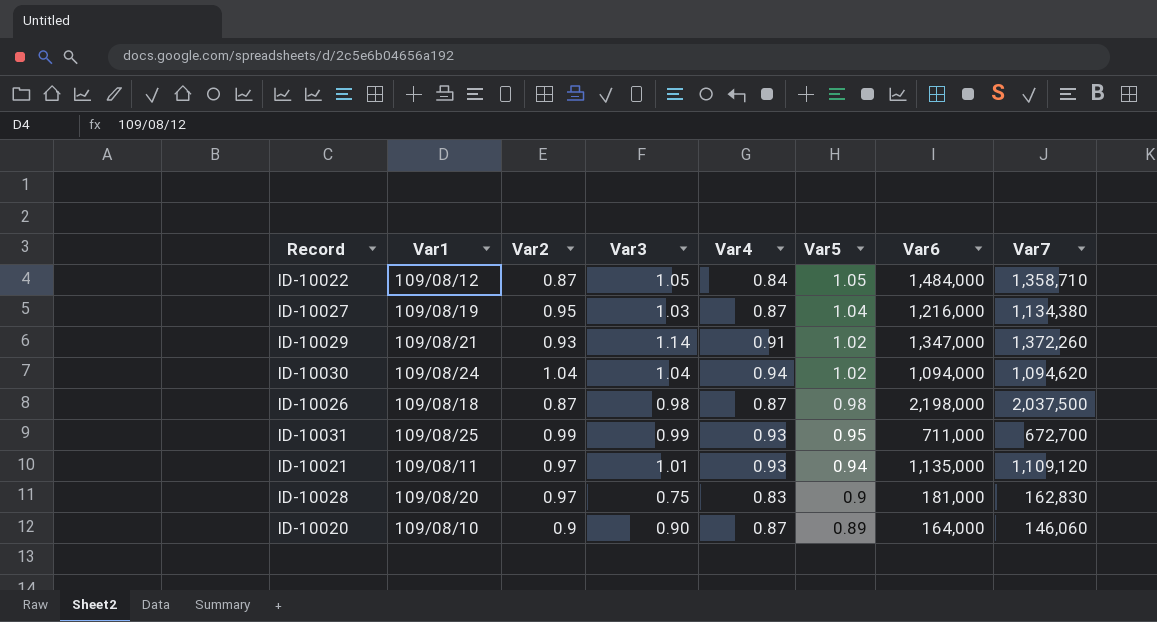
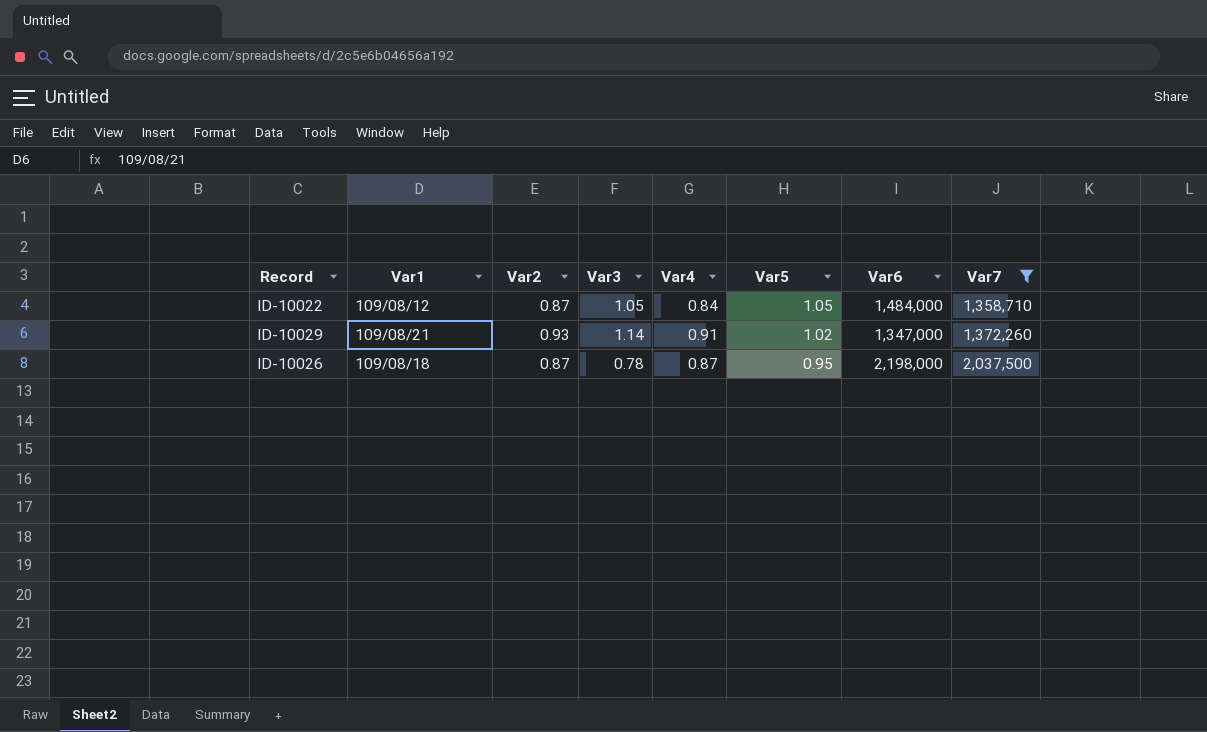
filter: none -> Var7 >= 1,358,710
ID-10026 | Var3: 0.98 -> 0.78
ID-10026 | Var5: 0.98 -> 0.95

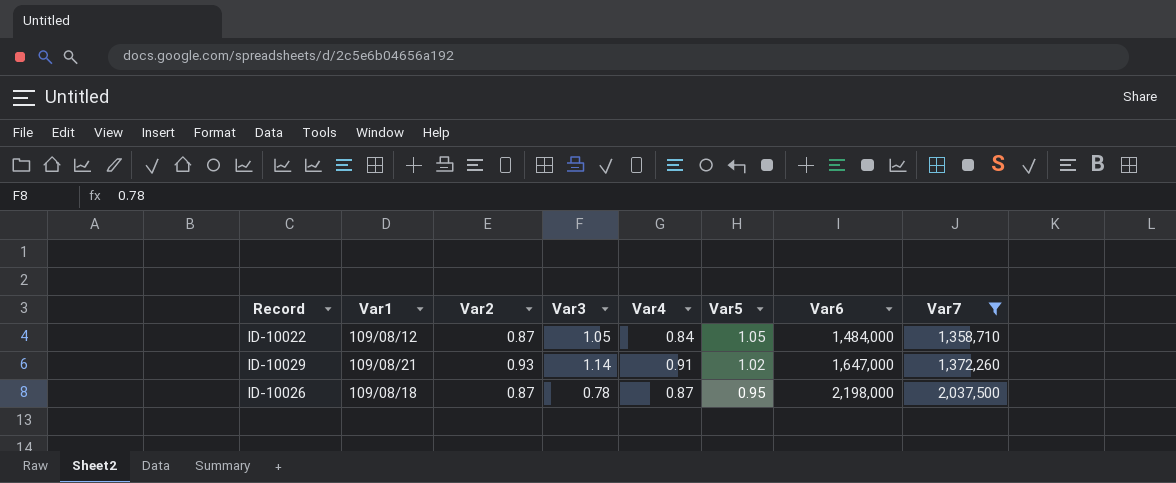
ID-10029 | Var6: 1,347,000 -> 1,647,000

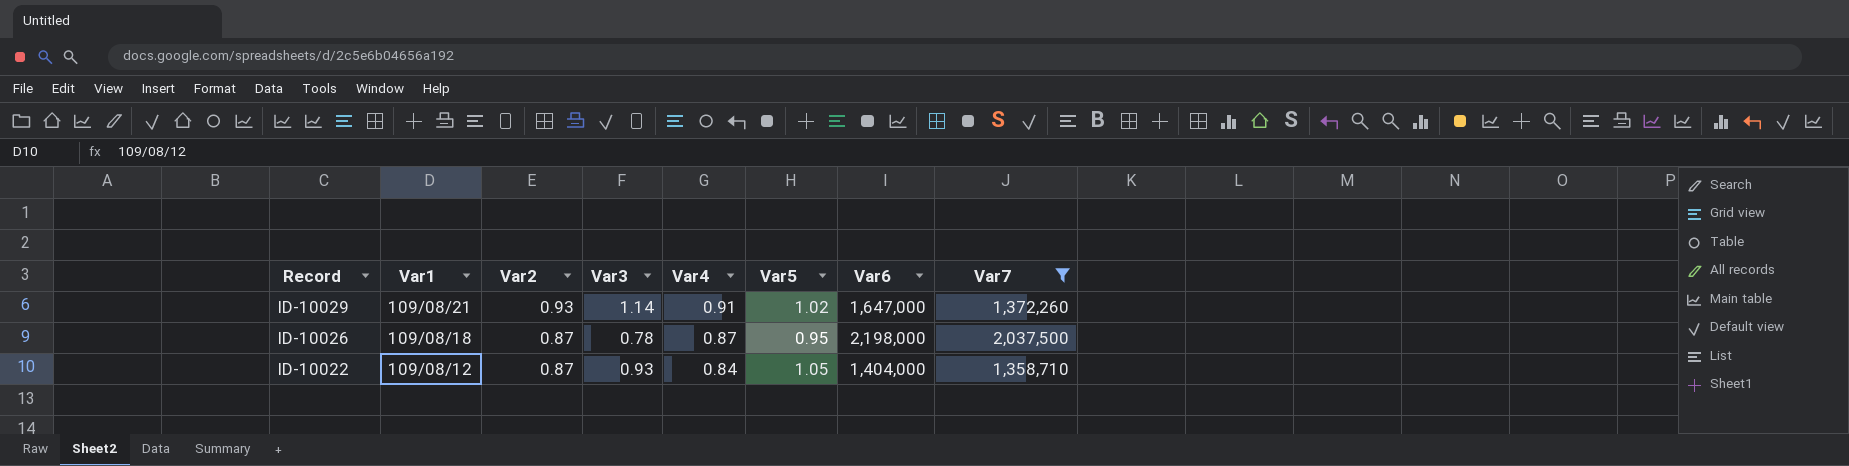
row order: Var5 descending -> Record descending
ID-10022 | Var3: 1.05 -> 0.93
ID-10022 | Var6: 1,484,000 -> 1,404,000

